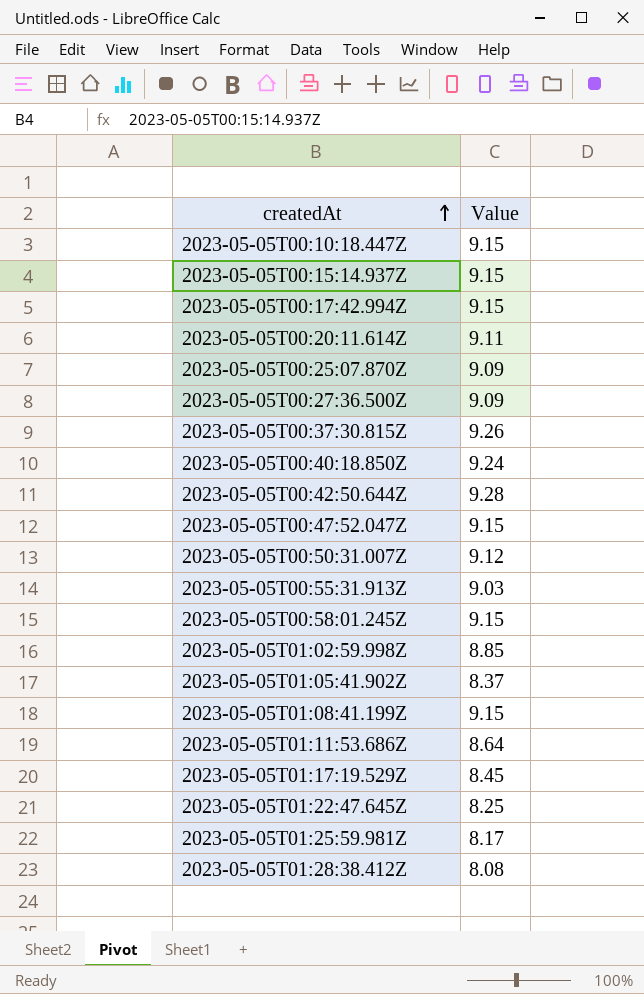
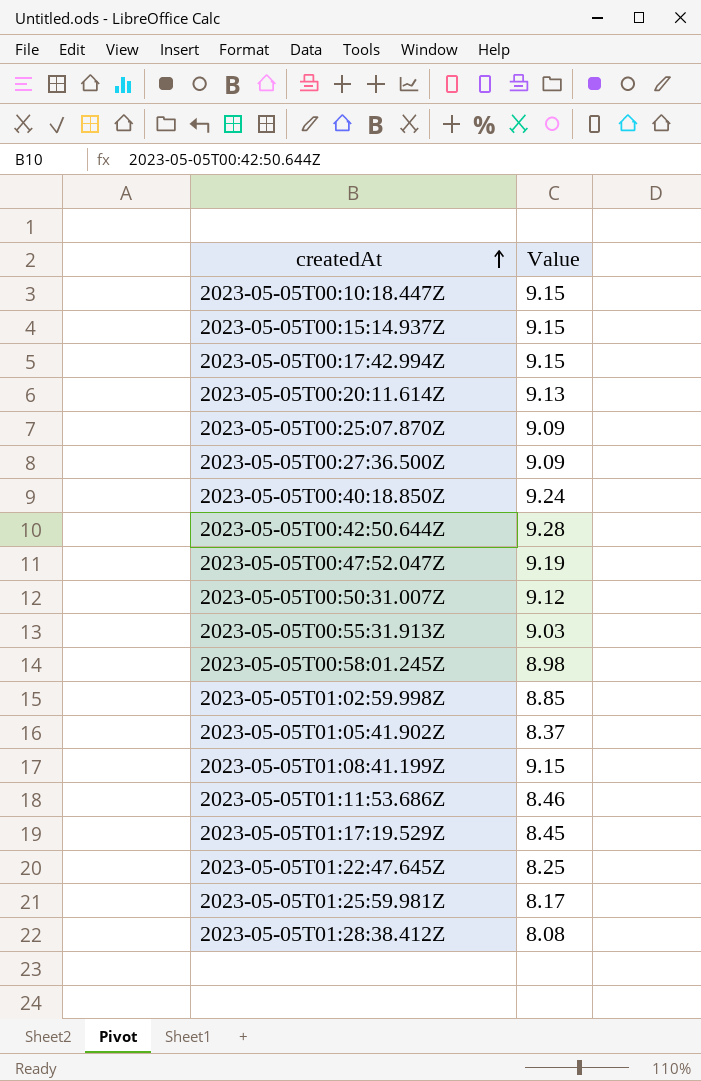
row 2023-05-05T00:37:30.815Z: 9.26 -> none
2023-05-05T00:20:11.614Z | Value: 9.11 -> 9.13
2023-05-05T00:47:52.047Z | Value: 9.15 -> 9.19
2023-05-05T00:58:01.245Z | Value: 9.15 -> 8.98
2023-05-05T01:11:53.686Z | Value: 8.64 -> 8.46

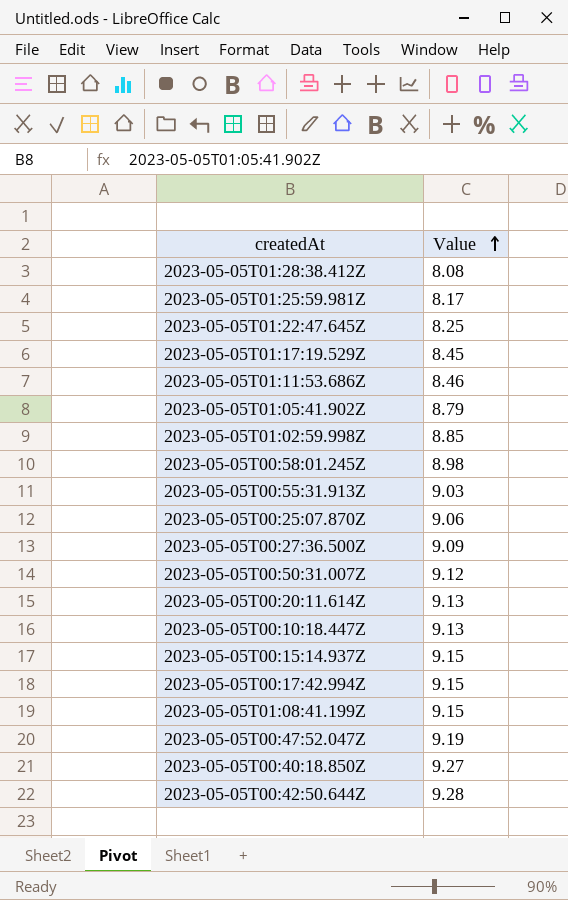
row order: createdAt ascending -> Value ascending
2023-05-05T01:05:41.902Z | Value: 8.37 -> 8.79
2023-05-05T00:25:07.870Z | Value: 9.09 -> 9.06
2023-05-05T00:10:18.447Z | Value: 9.15 -> 9.13
2023-05-05T00:40:18.850Z | Value: 9.24 -> 9.27

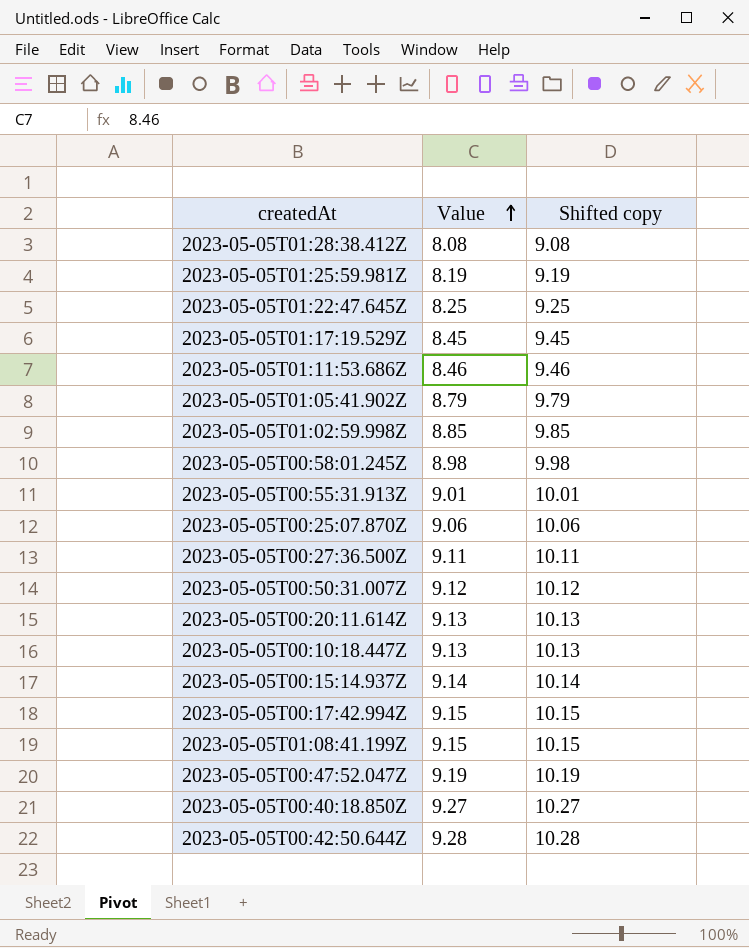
column Shifted copy | formula: none -> [Value] + 1
2023-05-05T01:25:59.981Z | Value: 8.17 -> 8.19
2023-05-05T00:55:31.913Z | Value: 9.03 -> 9.01
2023-05-05T00:27:36.500Z | Value: 9.09 -> 9.11
2023-05-05T00:15:14.937Z | Value: 9.15 -> 9.14

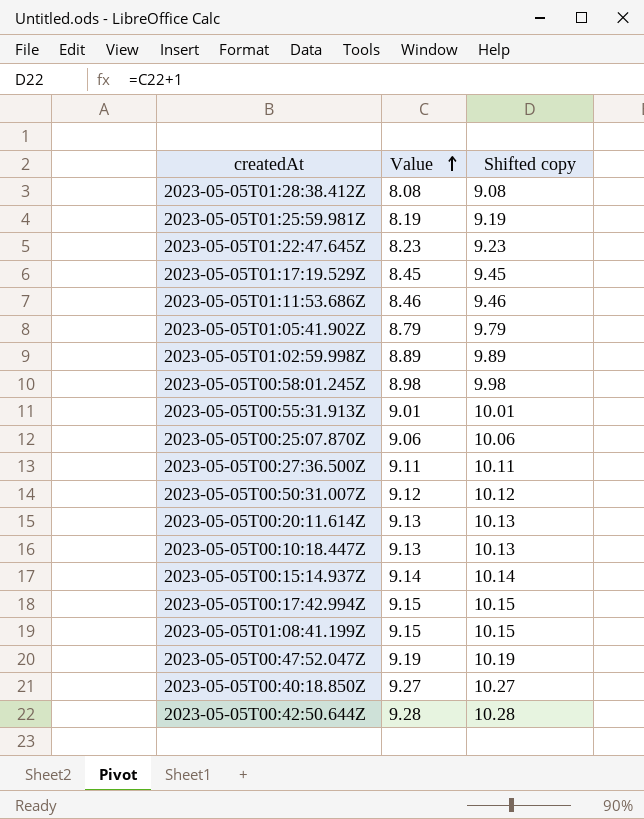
2023-05-05T01:22:47.645Z | Value: 8.25 -> 8.23
2023-05-05T01:22:47.645Z | Shifted copy: 9.25 -> 9.23
2023-05-05T01:02:59.998Z | Value: 8.85 -> 8.89
2023-05-05T01:02:59.998Z | Shifted copy: 9.85 -> 9.89

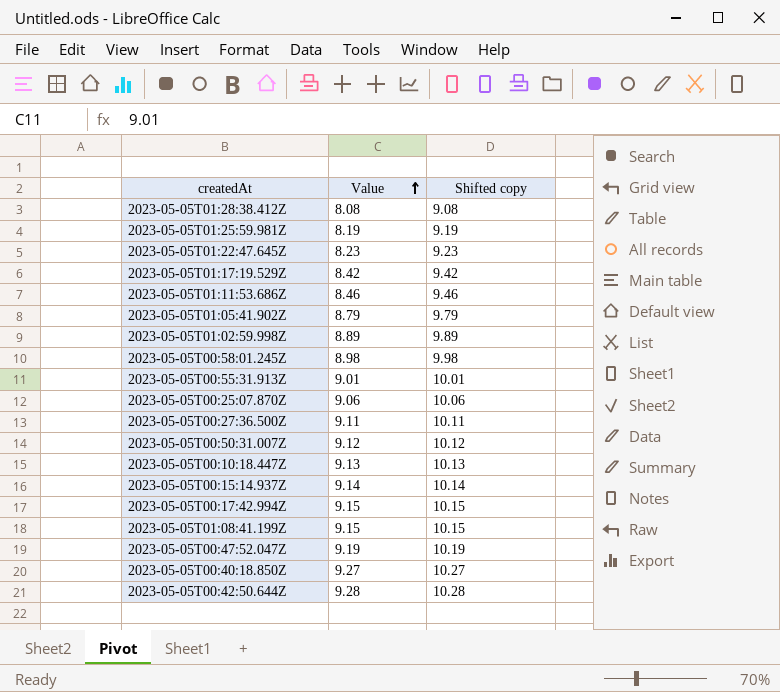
row 2023-05-05T00:20:11.614Z: 9.13 | 10.13 -> none
2023-05-05T01:17:19.529Z | Value: 8.45 -> 8.42
2023-05-05T01:17:19.529Z | Shifted copy: 9.45 -> 9.42

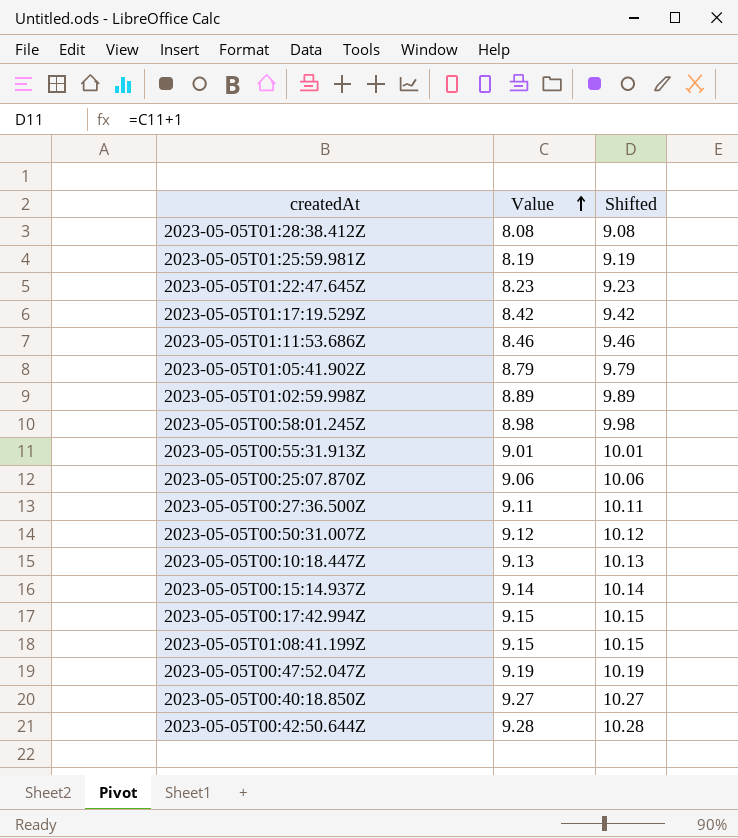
column name: Shifted copy -> Shifted

